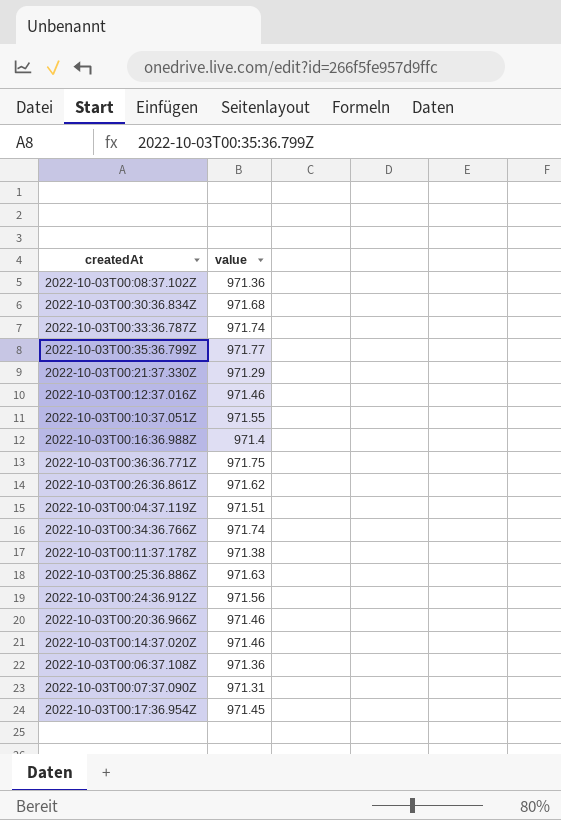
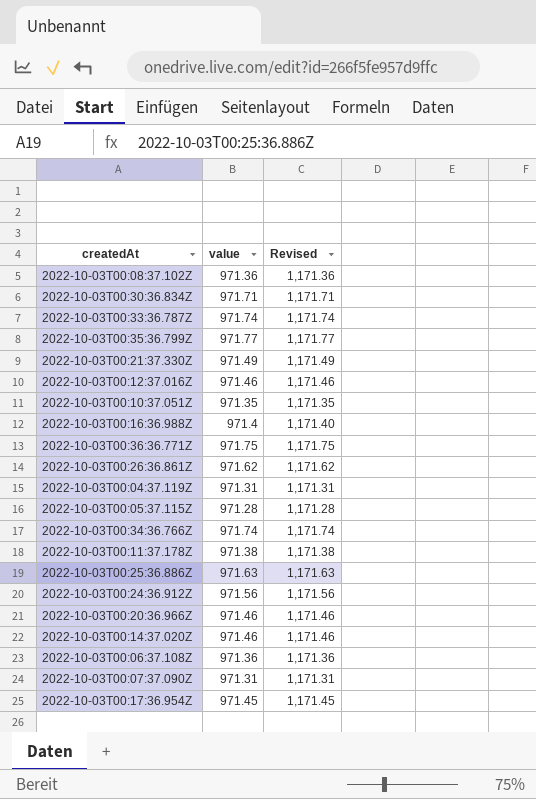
column Revised | formula: none -> [value] + 200
2022-10-03T00:30:36.834Z | value: 971.68 -> 971.71
2022-10-03T00:21:37.330Z | value: 971.29 -> 971.49
2022-10-03T00:10:37.051Z | value: 971.55 -> 971.35
2022-10-03T00:04:37.119Z | value: 971.51 -> 971.31
row 2022-10-03T00:05:37.115Z: none -> 971.28 | 1,171.28

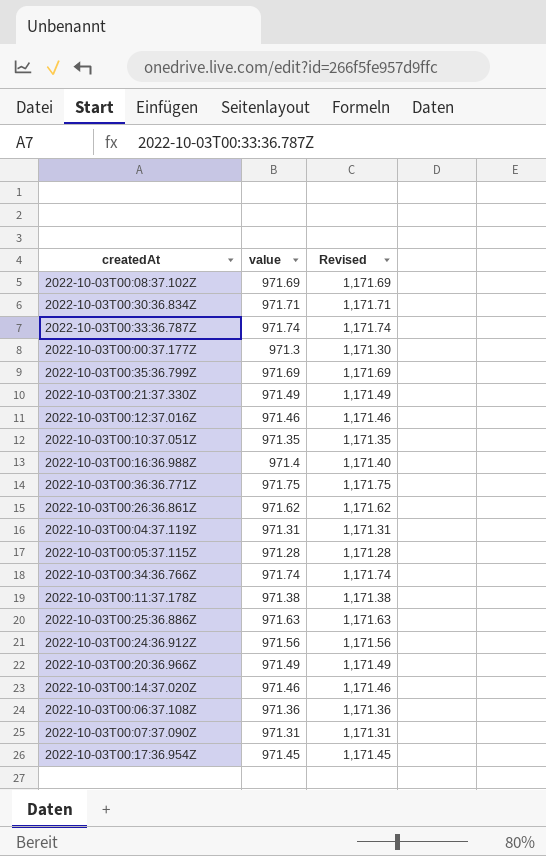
2022-10-03T00:08:37.102Z | value: 971.36 -> 971.69
2022-10-03T00:08:37.102Z | Revised: 1,171.36 -> 1,171.69
row 2022-10-03T00:00:37.177Z: none -> 971.3 | 1,171.30
2022-10-03T00:35:36.799Z | value: 971.77 -> 971.69
2022-10-03T00:35:36.799Z | Revised: 1,171.77 -> 1,171.69
2022-10-03T00:20:36.966Z | value: 971.46 -> 971.49
2022-10-03T00:20:36.966Z | Revised: 1,171.46 -> 1,171.49

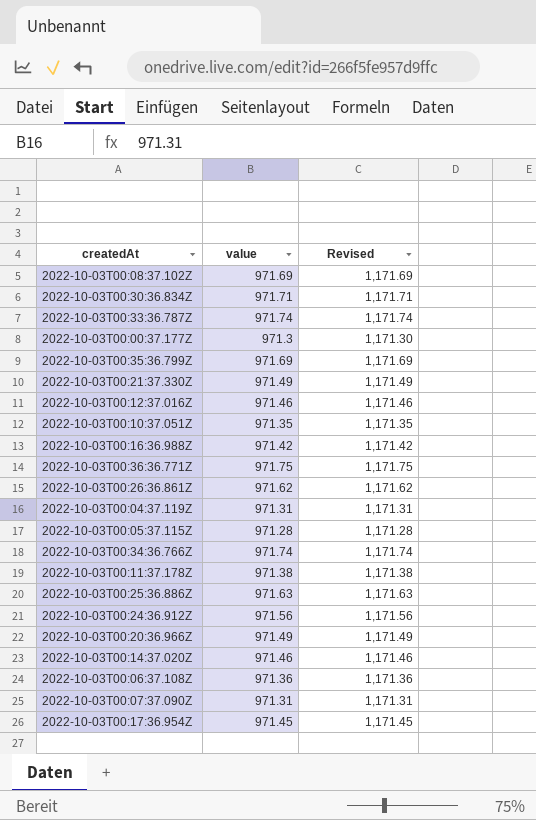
2022-10-03T00:16:36.988Z | value: 971.4 -> 971.42
2022-10-03T00:16:36.988Z | Revised: 1,171.40 -> 1,171.42

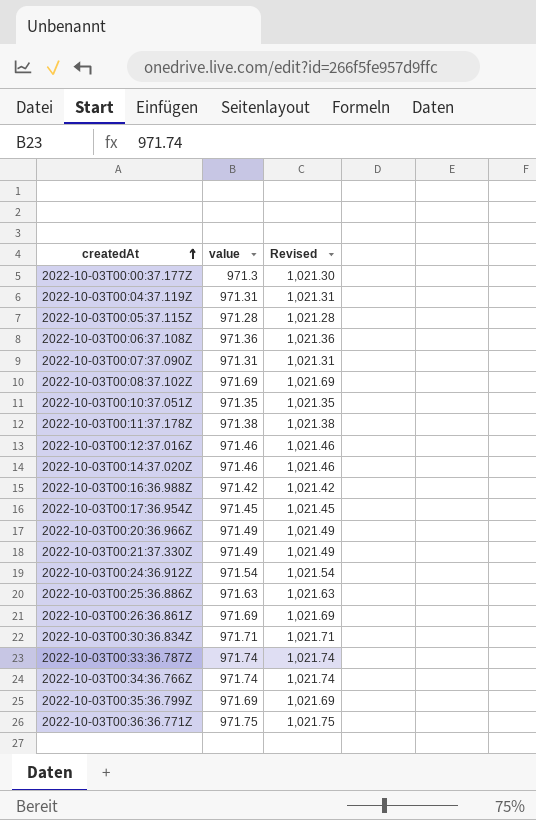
row order: none -> createdAt ascending
column Revised | formula: [value] + 200 -> [value] + 50
2022-10-03T00:24:36.912Z | value: 971.56 -> 971.54
2022-10-03T00:26:36.861Z | value: 971.62 -> 971.69

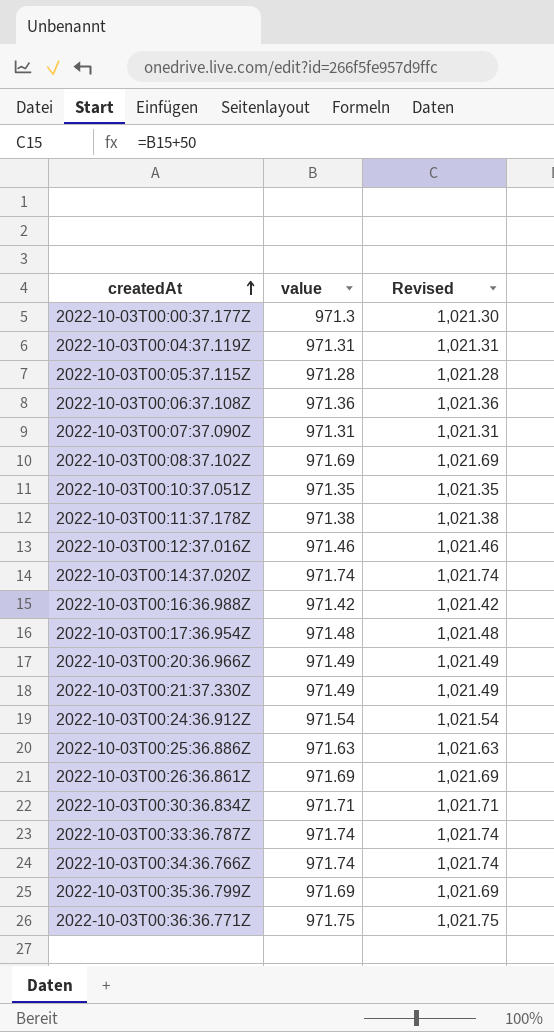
2022-10-03T00:14:37.020Z | value: 971.46 -> 971.74
2022-10-03T00:14:37.020Z | Revised: 1,021.46 -> 1,021.74
2022-10-03T00:17:36.954Z | value: 971.45 -> 971.48
2022-10-03T00:17:36.954Z | Revised: 1,021.45 -> 1,021.48

